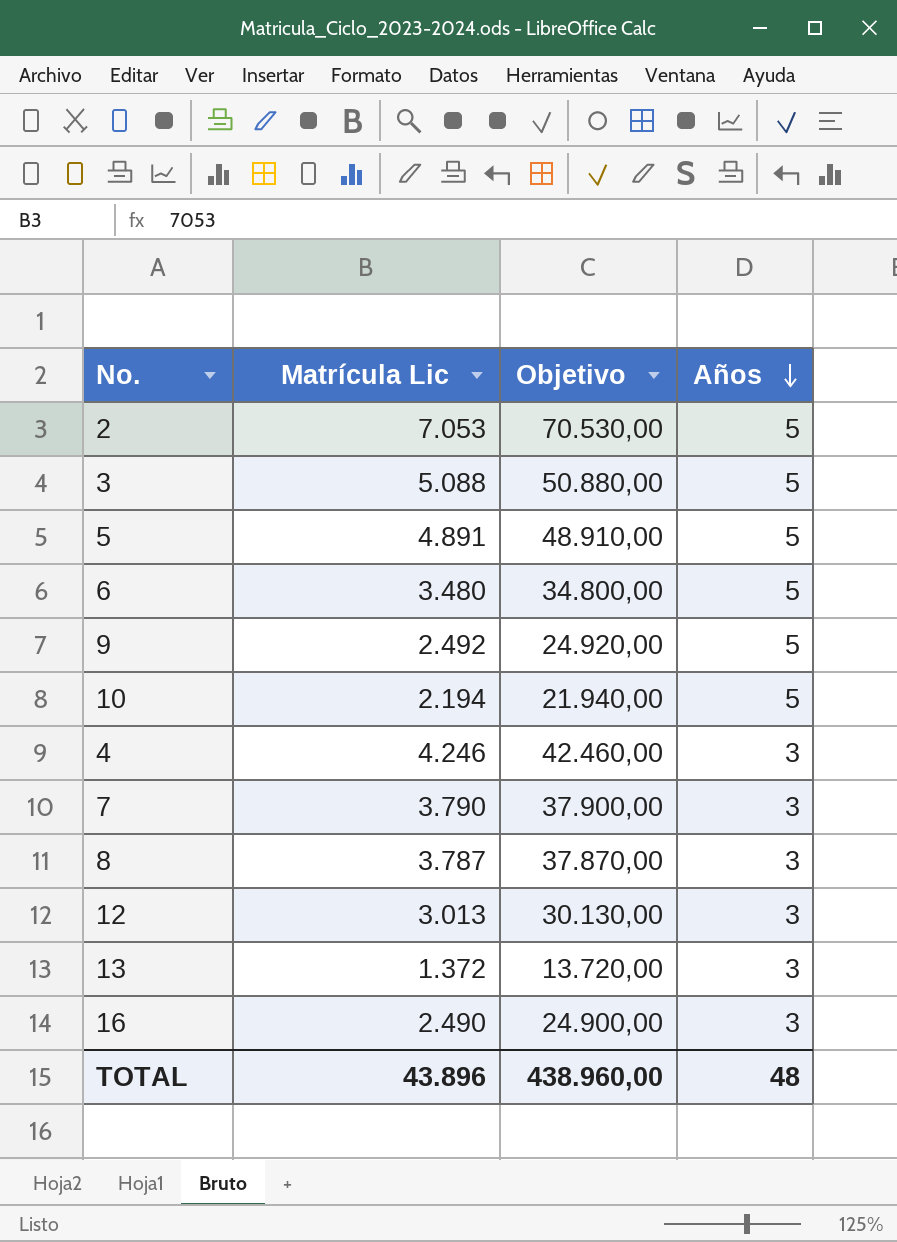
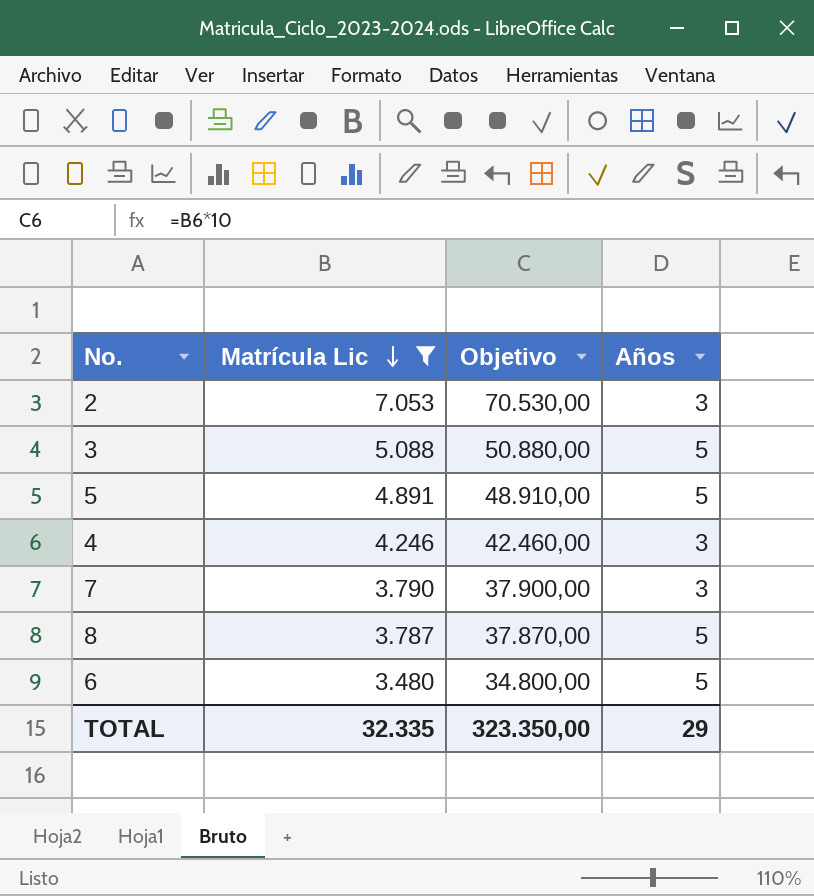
filter: none -> Matrícula Lic >= 3.480
row order: Años descending -> Matrícula Lic descending
2 | Años: 5 -> 3
8 | Años: 3 -> 5
TOTAL | Matrícula Lic: 43.896 -> 32.335
TOTAL | Objetivo: 438.960,00 -> 323.350,00
TOTAL | Años: 48 -> 29

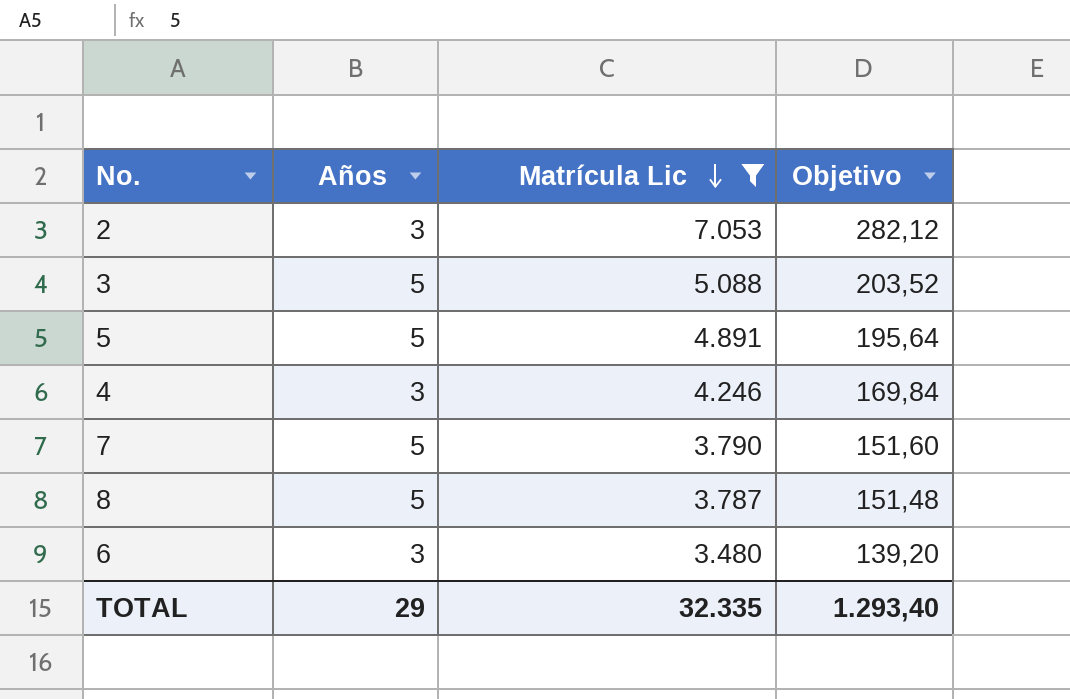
column Años | position: 4 -> 2
column Objetivo | formula: [Matrícula Lic] * 10 -> [Matrícula Lic] * 0,04
7 | Años: 3 -> 5
6 | Años: 5 -> 3
TOTAL | Objetivo: 323.350,00 -> 1.293,40

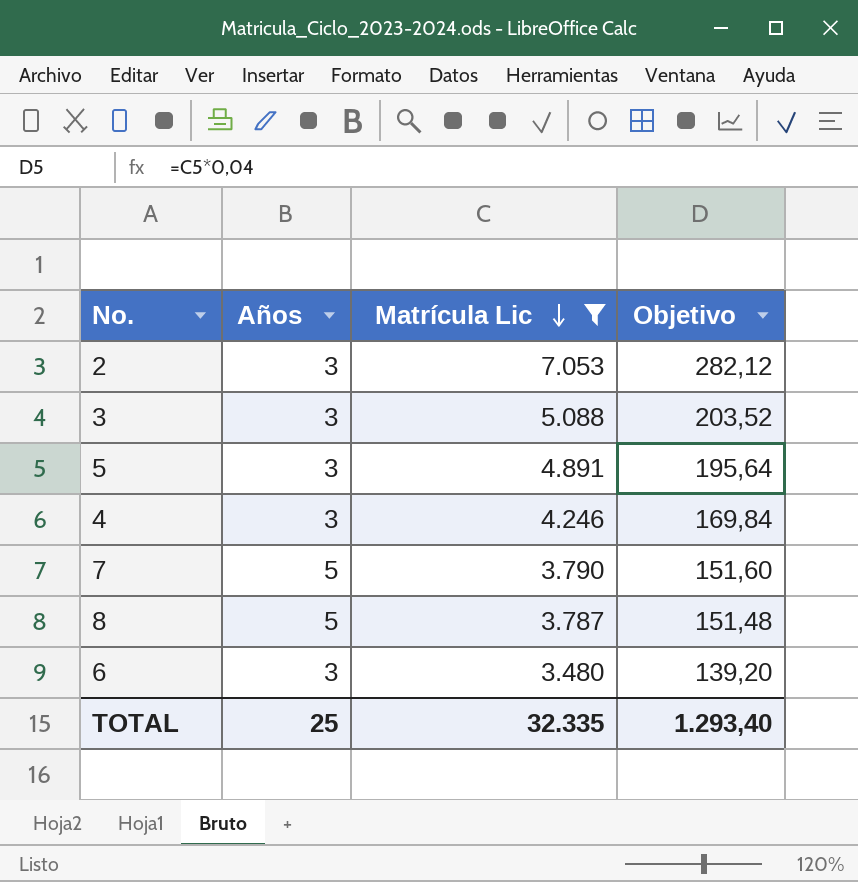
3 | Años: 5 -> 3
5 | Años: 5 -> 3
TOTAL | Años: 29 -> 25

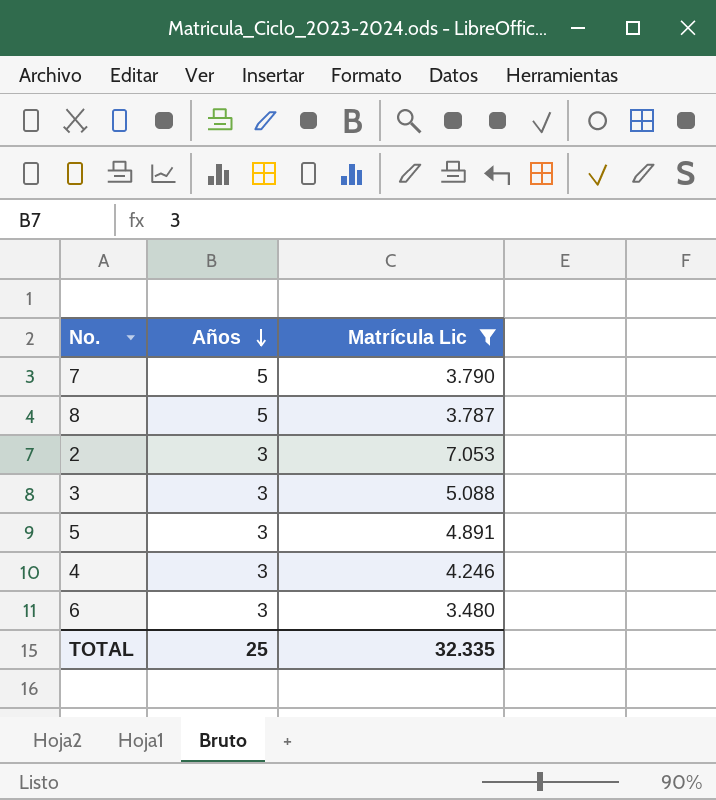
row order: Matrícula Lic descending -> Años descending
column Objetivo | formula: [Matrícula Lic] * 0,04 -> none

